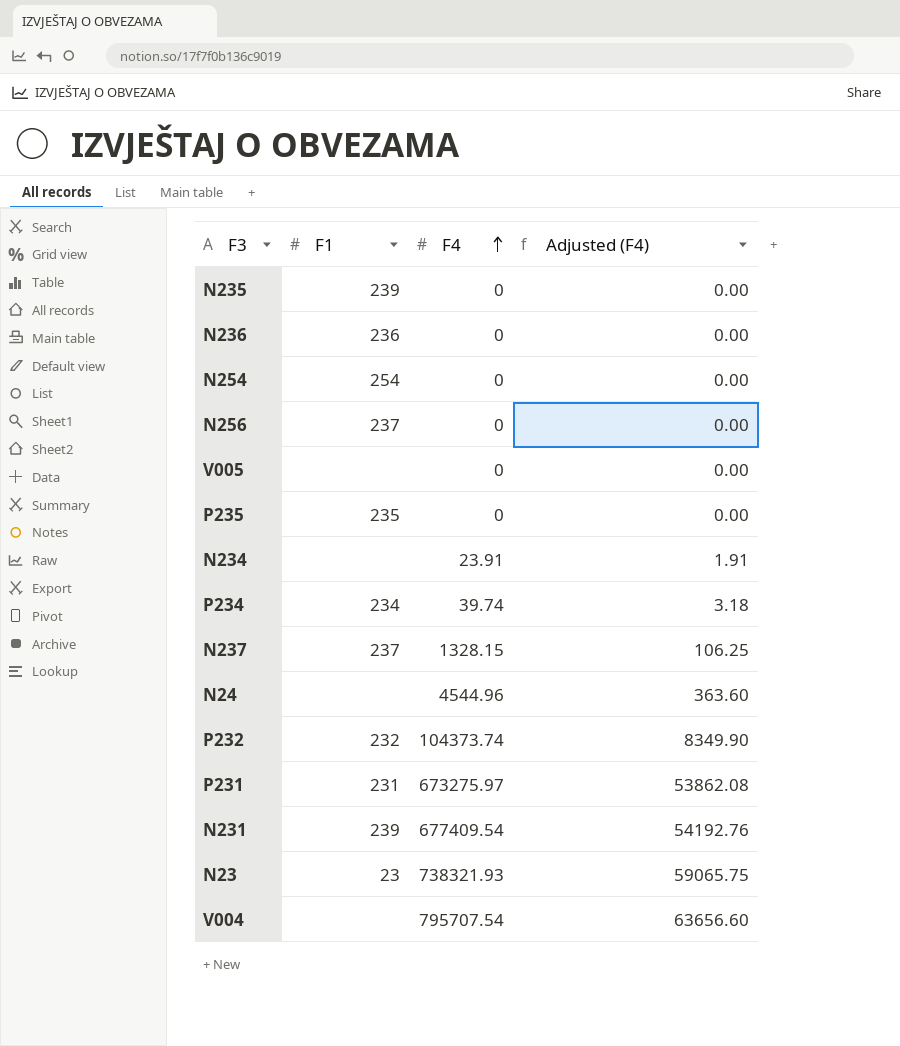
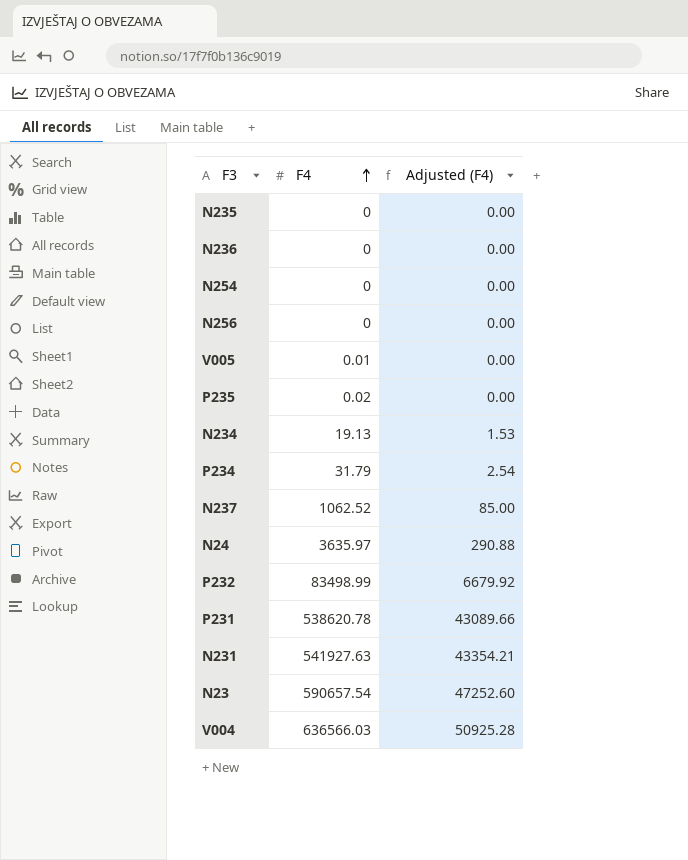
column F1 | position: 2 -> none
V005 | F4: 0 -> 0.01
P235 | F4: 0 -> 0.02
N234 | F4: 23.91 -> 19.13
N234 | Adjusted (F4): 1.91 -> 1.53
P234 | F4: 39.74 -> 31.79
P234 | Adjusted (F4): 3.18 -> 2.54
N237 | F4: 1328.15 -> 1062.52
N237 | Adjusted (F4): 106.25 -> 85.00
N24 | F4: 4544.96 -> 3635.97
N24 | Adjusted (F4): 363.60 -> 290.88
P232 | F4: 104373.74 -> 83498.99
P232 | Adjusted (F4): 8349.90 -> 6679.92
P231 | F4: 673275.97 -> 538620.78
P231 | Adjusted (F4): 53862.08 -> 43089.66
N231 | F4: 677409.54 -> 541927.63
N231 | Adjusted (F4): 54192.76 -> 43354.21
N23 | F4: 738321.93 -> 590657.54
N23 | Adjusted (F4): 59065.75 -> 47252.60
V004 | F4: 795707.54 -> 636566.03
V004 | Adjusted (F4): 63656.60 -> 50925.28

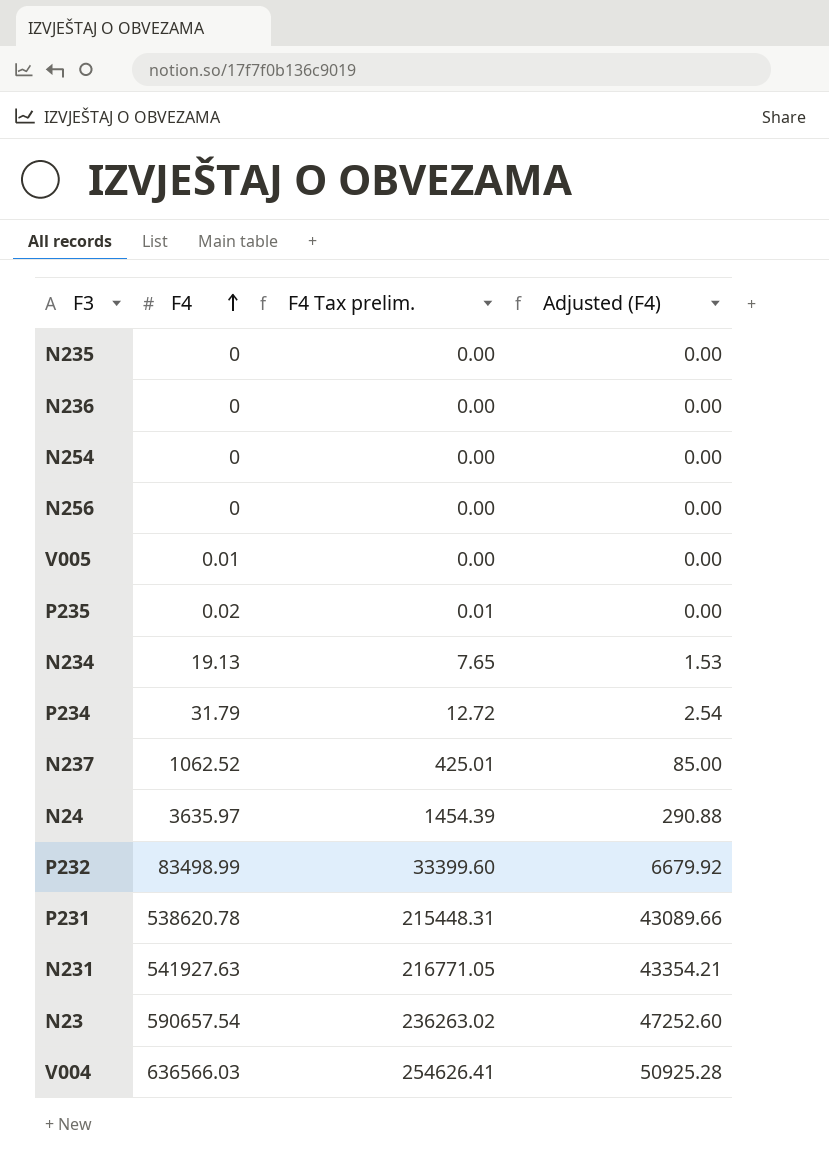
column F4 Tax prelim. | formula: none -> [F4] * 0.4

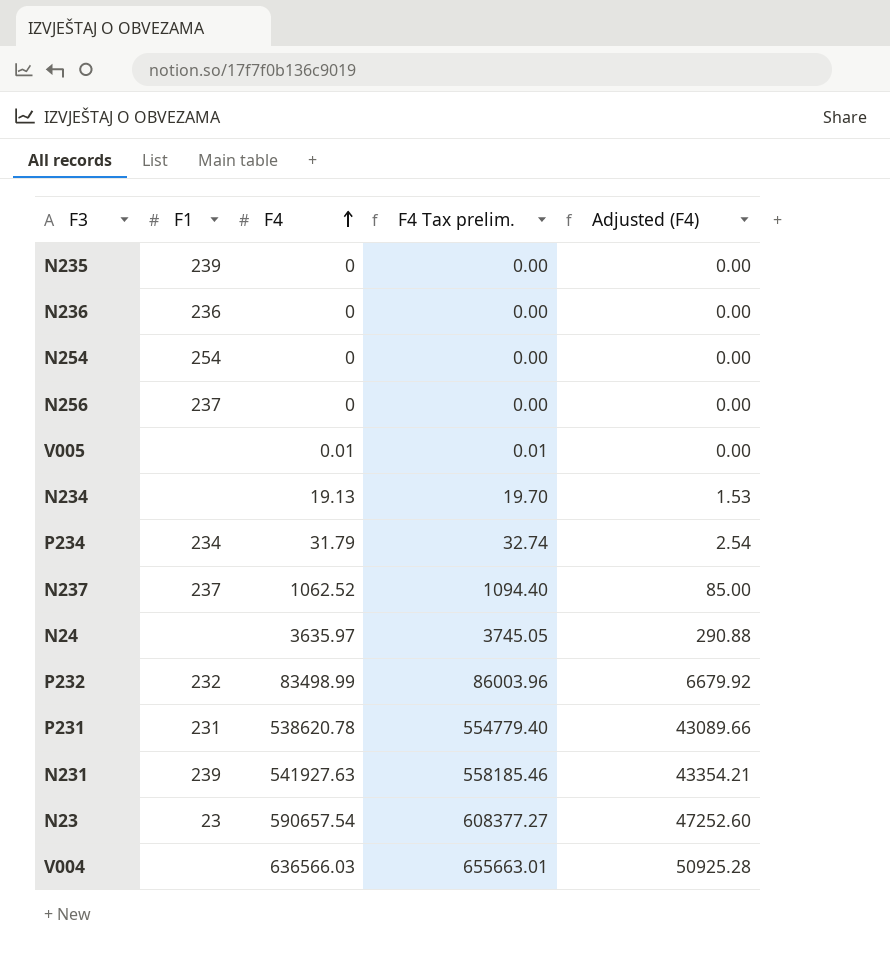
column F1 | position: none -> 2
column F4 Tax prelim. | formula: [F4] * 0.4 -> [F4] * 1.03
row P235: 0.02 | 0.01 | 0.00 -> none

